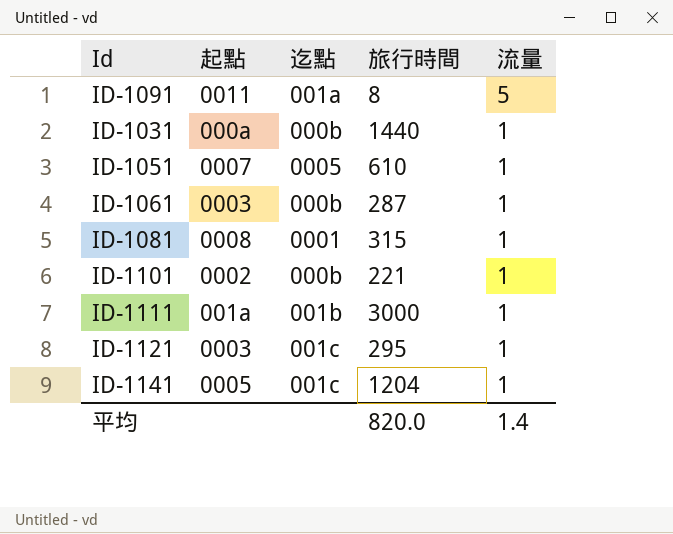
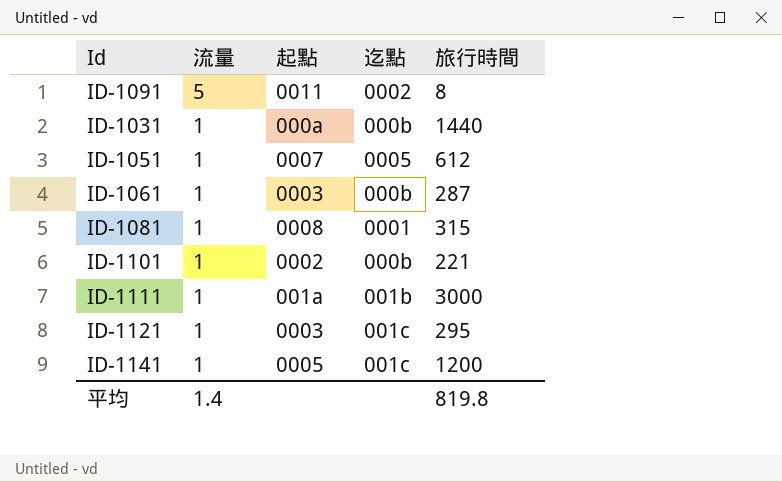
column 流量 | position: 5 -> 2
ID-1091 | 迄點: 001a -> 0002
ID-1051 | 旅行時間: 610 -> 612
ID-1141 | 旅行時間: 1204 -> 1200
平均 | 旅行時間: 820.0 -> 819.8

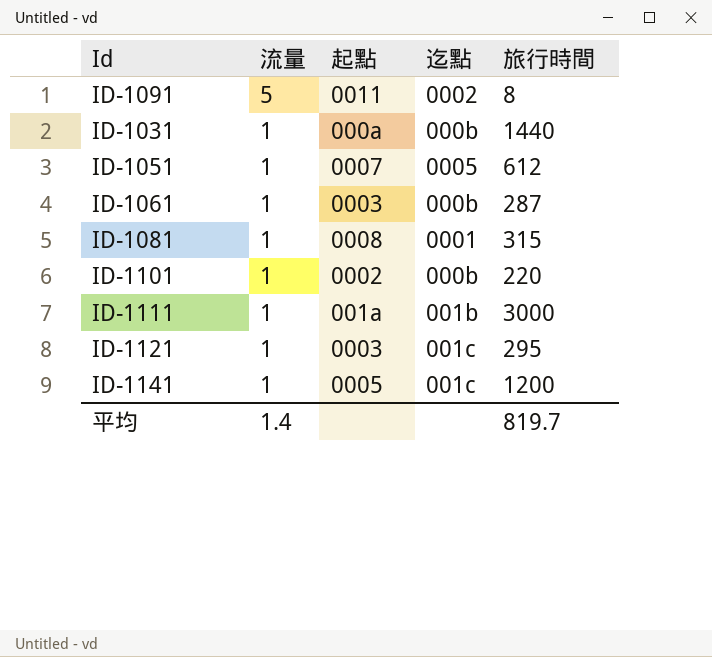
ID-1101 | 旅行時間: 221 -> 220
平均 | 旅行時間: 819.8 -> 819.7

